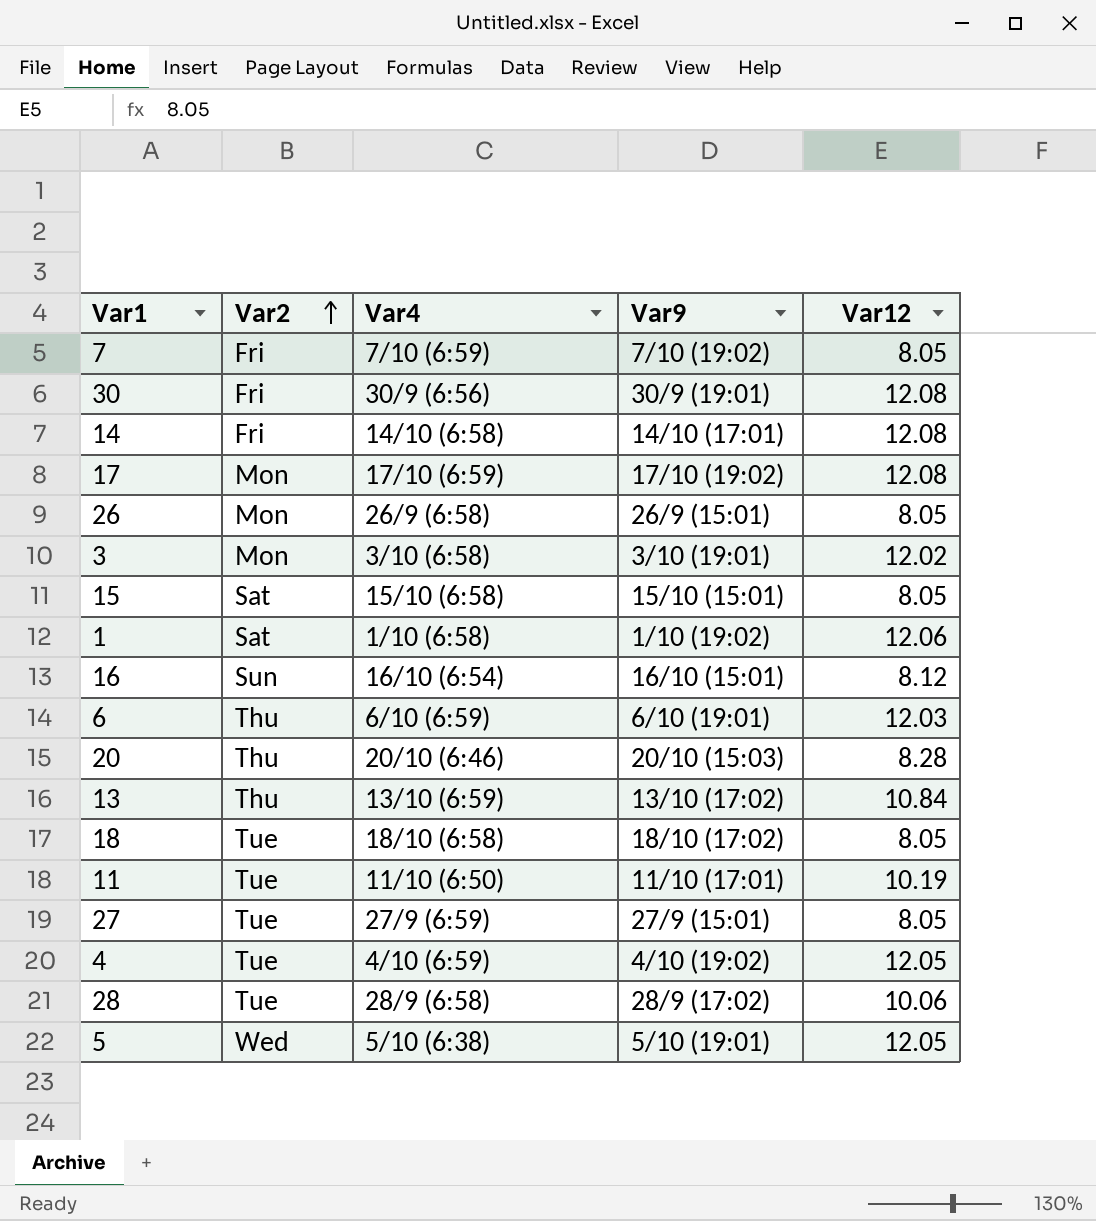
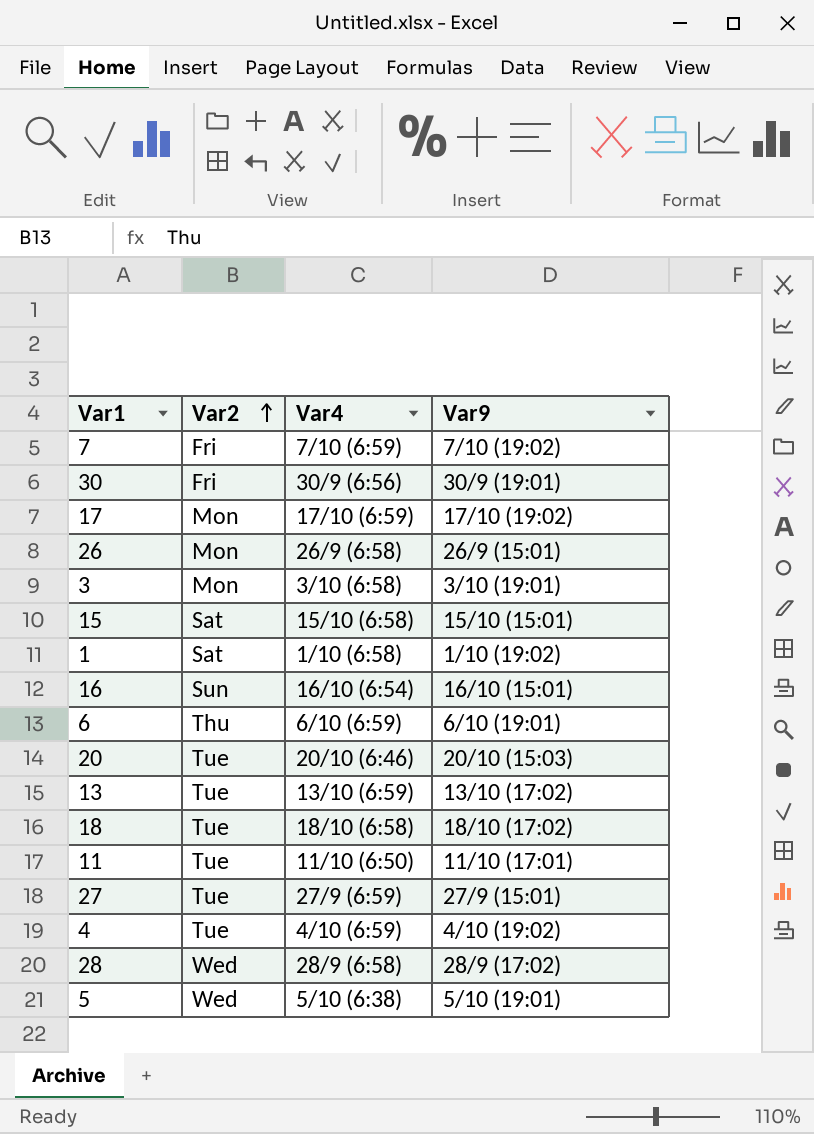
column Var12 | position: 5 -> none
row 14: Fri | 14/10 (6:58) | 14/10 (17:01) | 12.08 -> none
20 | Var2: Thu -> Tue
13 | Var2: Thu -> Tue
28 | Var2: Tue -> Wed

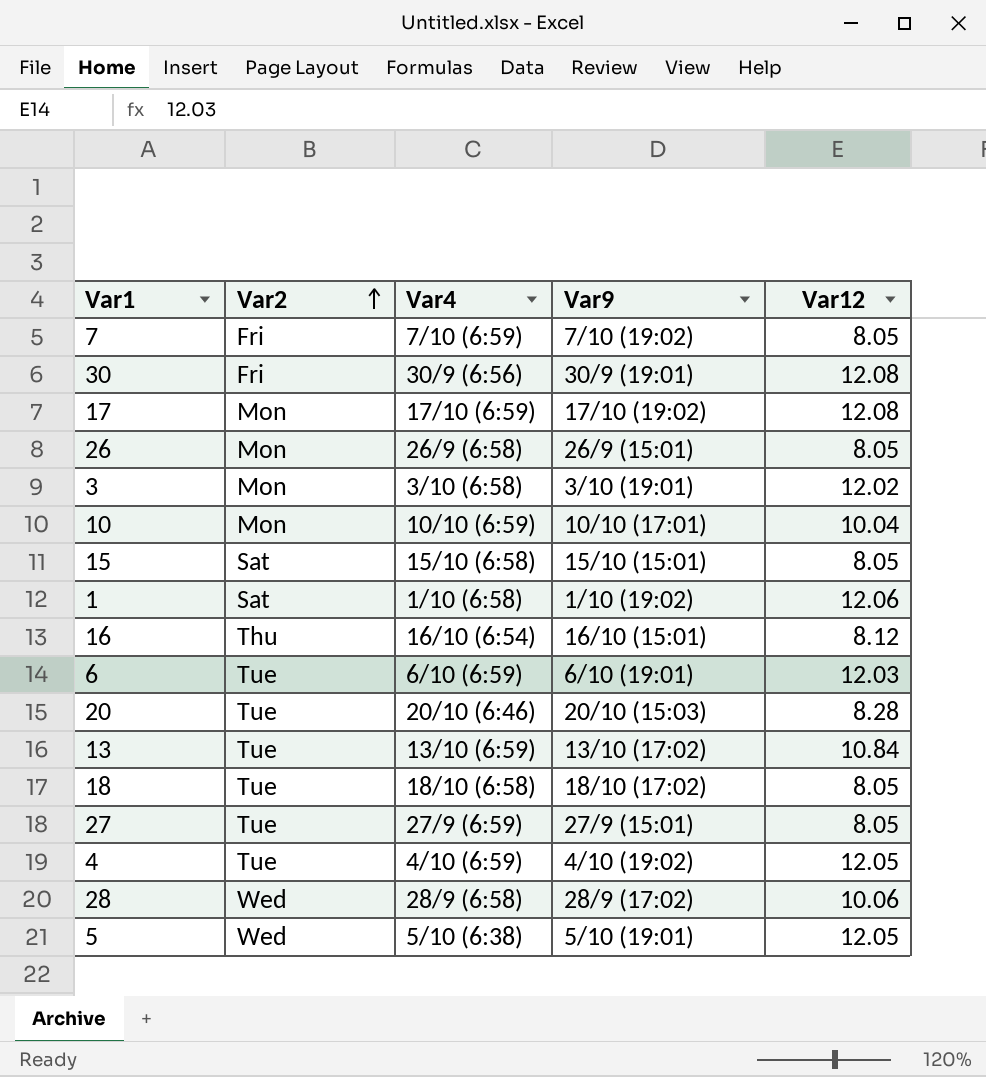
column Var12 | position: none -> 5
row 11: Tue | 11/10 (6:50) | 11/10 (17:01) -> none
row 10: none -> Mon | 10/10 (6:59) | 10/10 (17:01) | 10.04
16 | Var2: Sun -> Thu
6 | Var2: Thu -> Tue

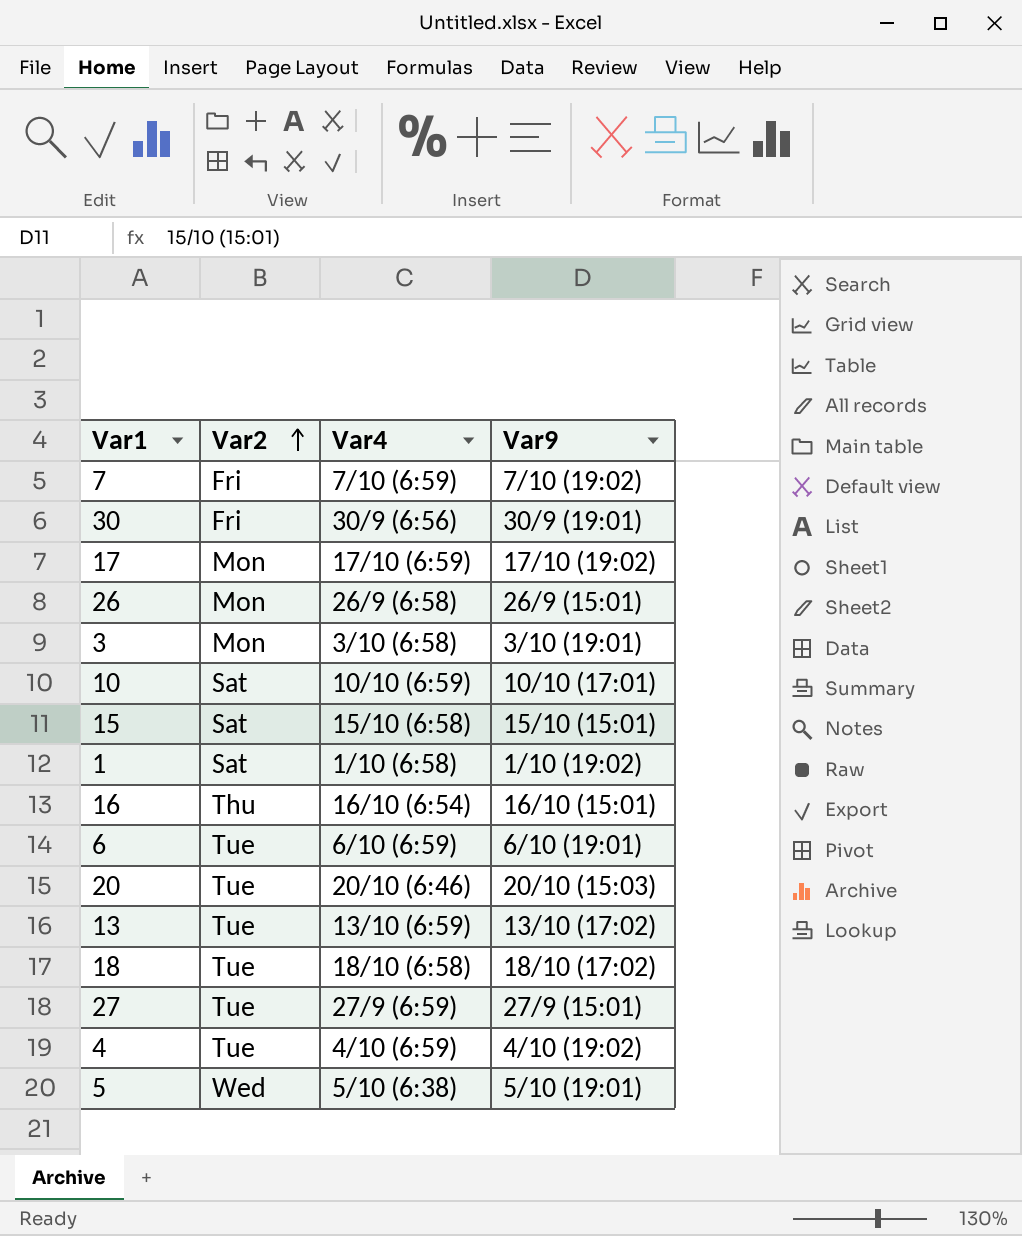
column Var12 | position: 5 -> none
row 28: Wed | 28/9 (6:58) | 28/9 (17:02) | 10.06 -> none
10 | Var2: Mon -> Sat

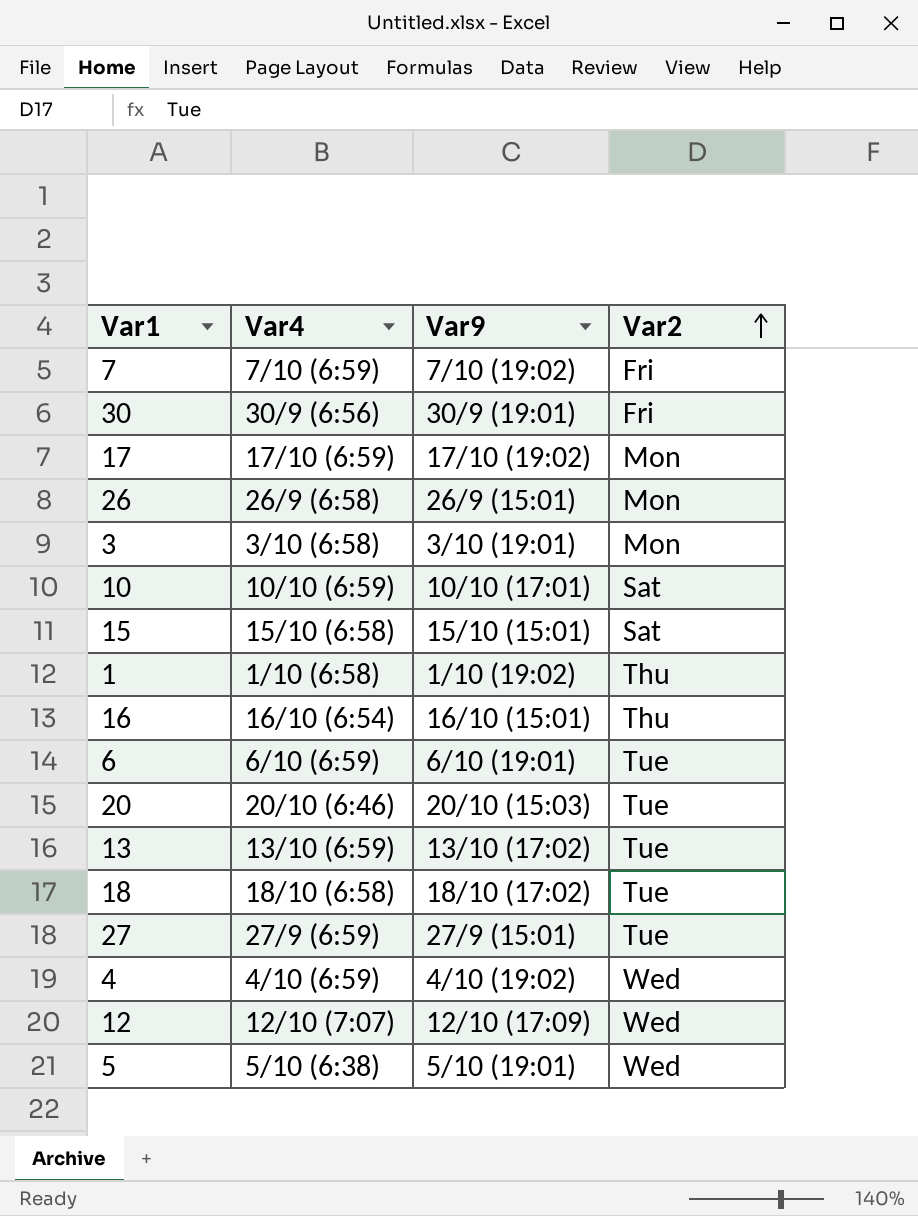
column Var2 | position: 2 -> 4
1 | Var2: Sat -> Thu
4 | Var2: Tue -> Wed
row 12: none -> 12/10 (7:07) | 12/10 (17:09) | Wed

